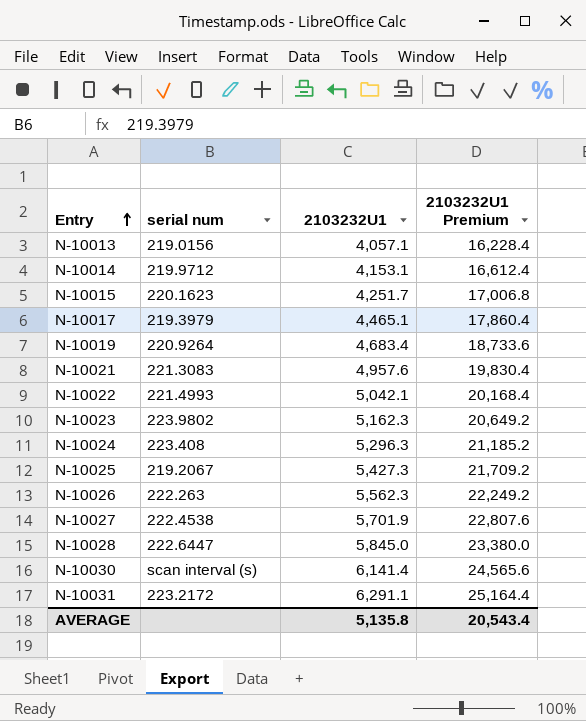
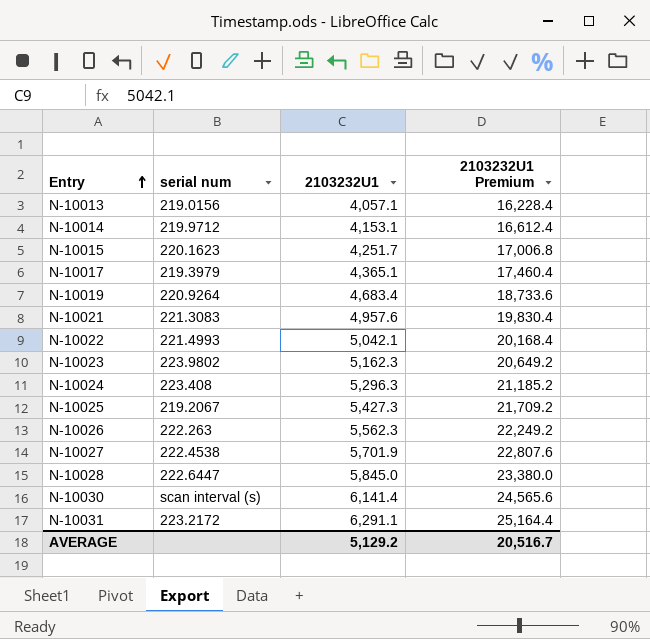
N-10017 | 2103232U1: 4,465.1 -> 4,365.1
N-10017 | 2103232U1 Premium: 17,860.4 -> 17,460.4
AVERAGE | 2103232U1: 5,135.8 -> 5,129.2
AVERAGE | 2103232U1 Premium: 20,543.4 -> 20,516.7

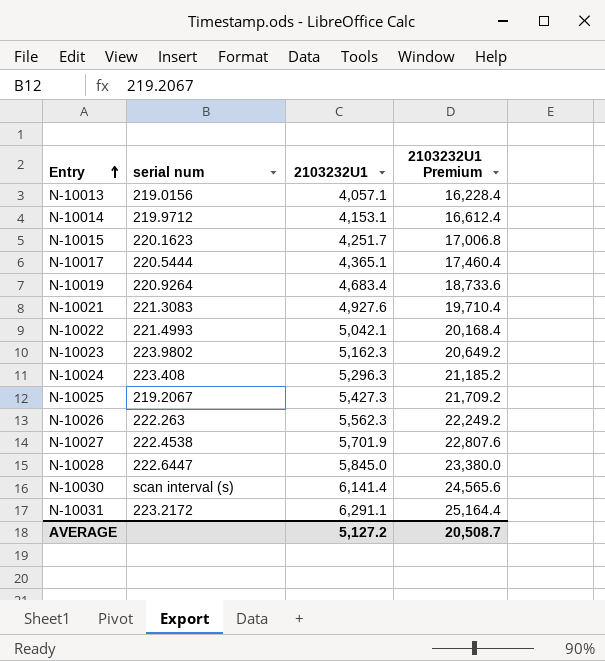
N-10017 | serial num: 219.3979 -> 220.5444
N-10021 | 2103232U1: 4,957.6 -> 4,927.6
N-10021 | 2103232U1 Premium: 19,830.4 -> 19,710.4
AVERAGE | 2103232U1: 5,129.2 -> 5,127.2
AVERAGE | 2103232U1 Premium: 20,516.7 -> 20,508.7

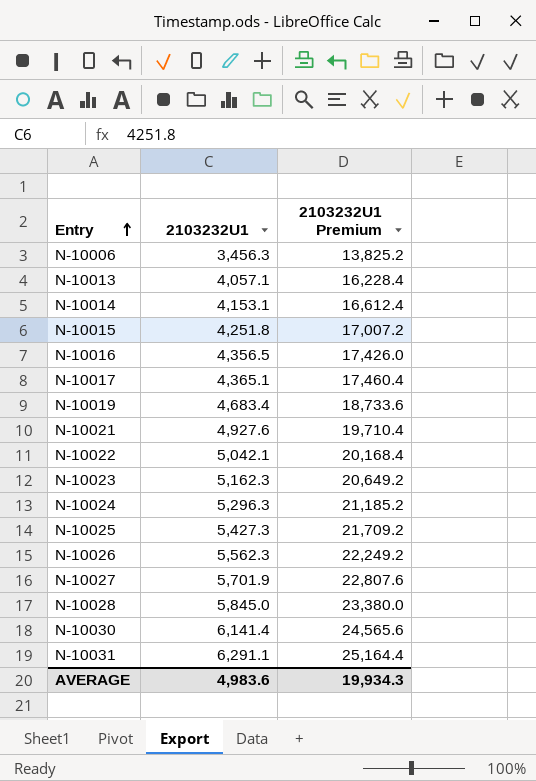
column serial num | position: 2 -> none
row N-10006: none -> 3,456.3 | 13,825.2
N-10015 | 2103232U1: 4,251.7 -> 4,251.8
N-10015 | 2103232U1 Premium: 17,006.8 -> 17,007.2
row N-10016: none -> 4,356.5 | 17,426.0
AVERAGE | 2103232U1: 5,127.2 -> 4,983.6
AVERAGE | 2103232U1 Premium: 20,508.7 -> 19,934.3

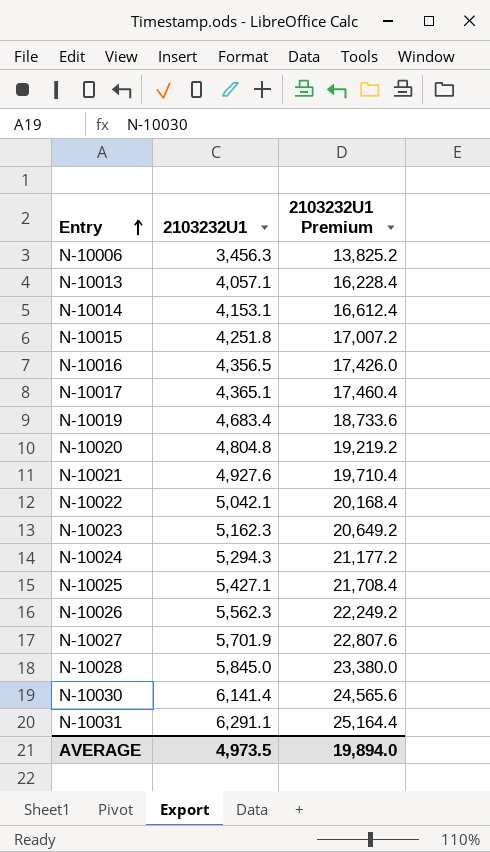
row N-10020: none -> 4,804.8 | 19,219.2
N-10024 | 2103232U1: 5,296.3 -> 5,294.3
N-10024 | 2103232U1 Premium: 21,185.2 -> 21,177.2
N-10025 | 2103232U1: 5,427.3 -> 5,427.1
N-10025 | 2103232U1 Premium: 21,709.2 -> 21,708.4
AVERAGE | 2103232U1: 4,983.6 -> 4,973.5
AVERAGE | 2103232U1 Premium: 19,934.3 -> 19,894.0

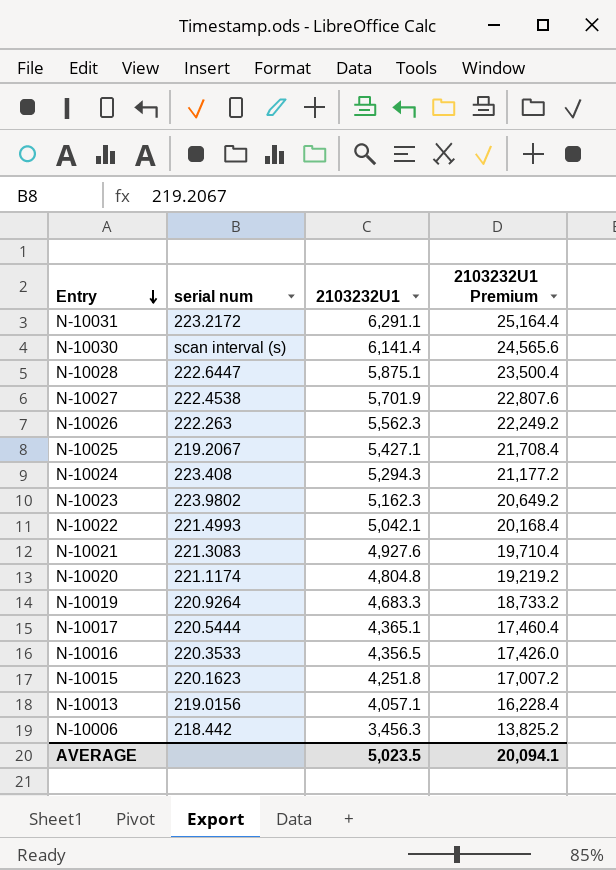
row order: Entry ascending -> Entry descending
column serial num | position: none -> 2
row N-10014: 4,153.1 | 16,612.4 -> none
N-10028 | 2103232U1: 5,845.0 -> 5,875.1
N-10028 | 2103232U1 Premium: 23,380.0 -> 23,500.4
N-10019 | 2103232U1: 4,683.4 -> 4,683.3
N-10019 | 2103232U1 Premium: 18,733.6 -> 18,733.2
AVERAGE | 2103232U1: 4,973.5 -> 5,023.5
AVERAGE | 2103232U1 Premium: 19,894.0 -> 20,094.1

